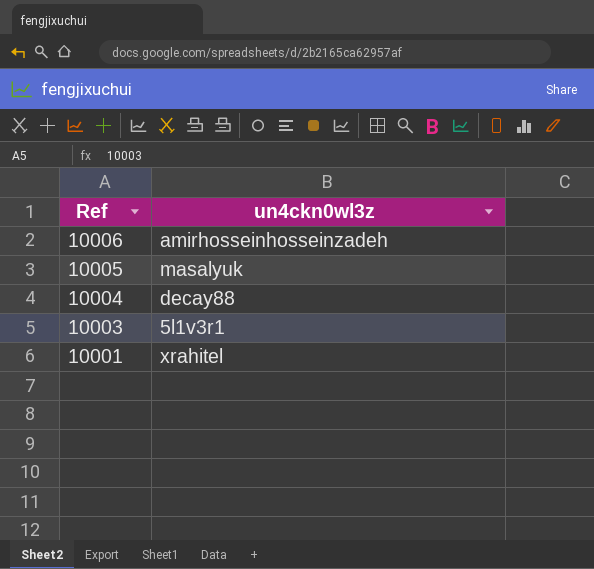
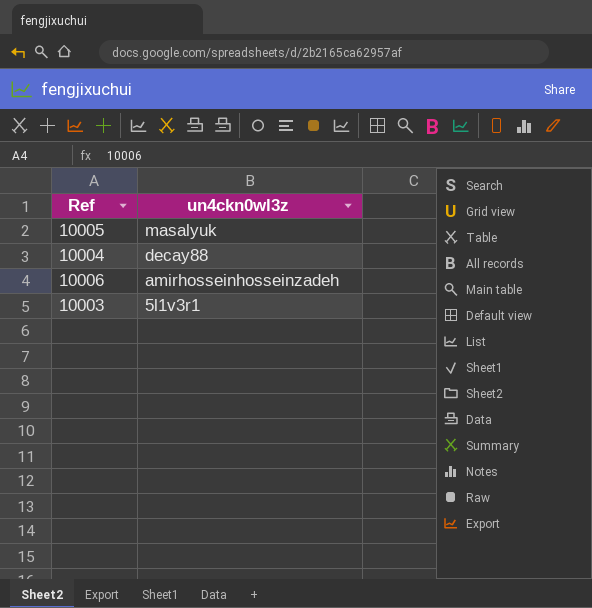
row order: Ref descending -> un4ckn0wl3z descending
row 10001: xrahitel -> none

